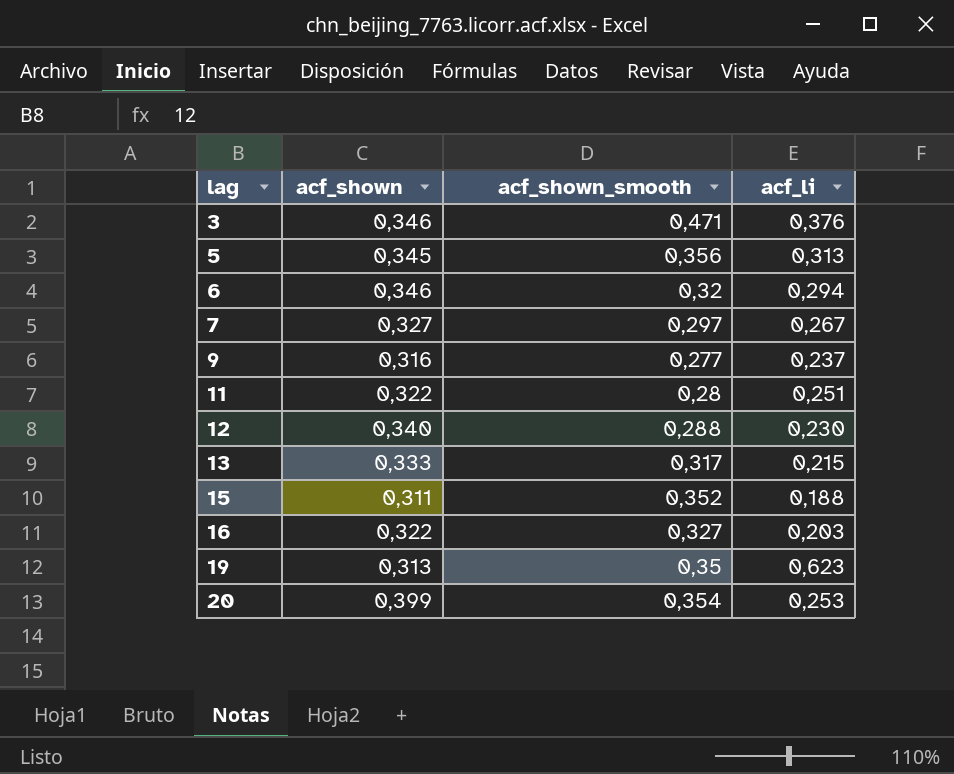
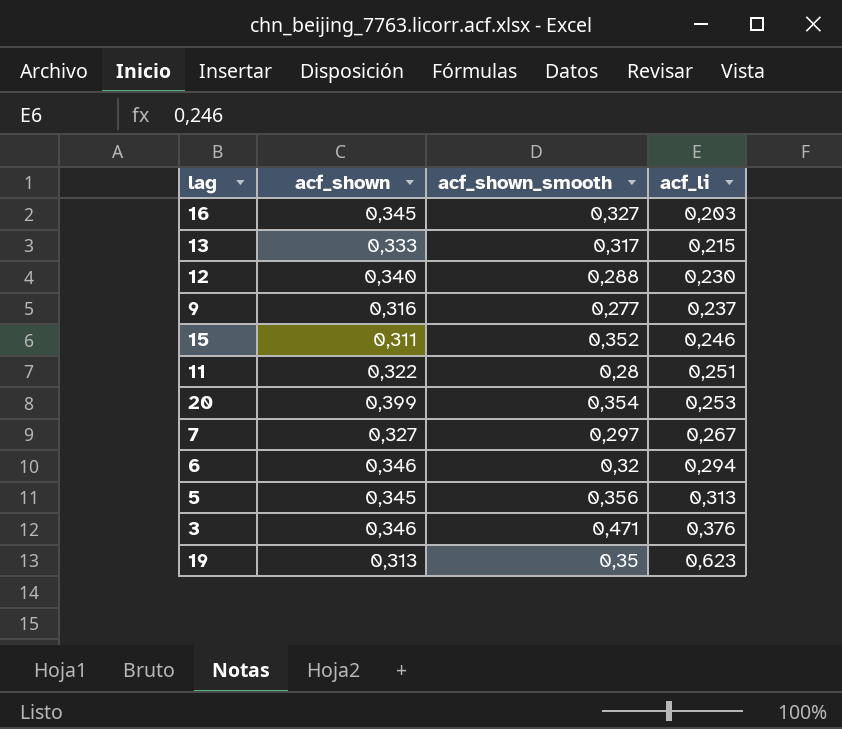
row order: lag ascending -> acf_li ascending
16 | acf_shown: 0,322 -> 0,345
15 | acf_li: 0,188 -> 0,246

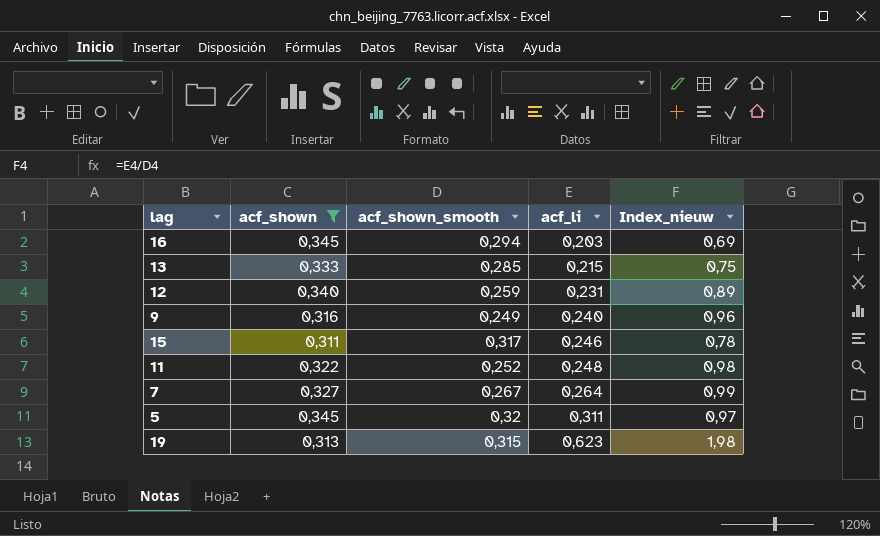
filter: none -> acf_shown <= 0,345
column Index_nieuw | formula: none -> [acf_li] / [acf_shown_smooth]
16 | acf_shown_smooth: 0,327 -> 0,294
13 | acf_shown_smooth: 0,317 -> 0,285
12 | acf_shown_smooth: 0,288 -> 0,259
12 | acf_li: 0,230 -> 0,231
9 | acf_shown_smooth: 0,277 -> 0,249
9 | acf_li: 0,237 -> 0,240
15 | acf_shown_smooth: 0,352 -> 0,317
11 | acf_shown_smooth: 0,28 -> 0,252
11 | acf_li: 0,251 -> 0,248
7 | acf_shown_smooth: 0,297 -> 0,267
7 | acf_li: 0,267 -> 0,264
5 | acf_shown_smooth: 0,356 -> 0,32
5 | acf_li: 0,313 -> 0,311
19 | acf_shown_smooth: 0,35 -> 0,315

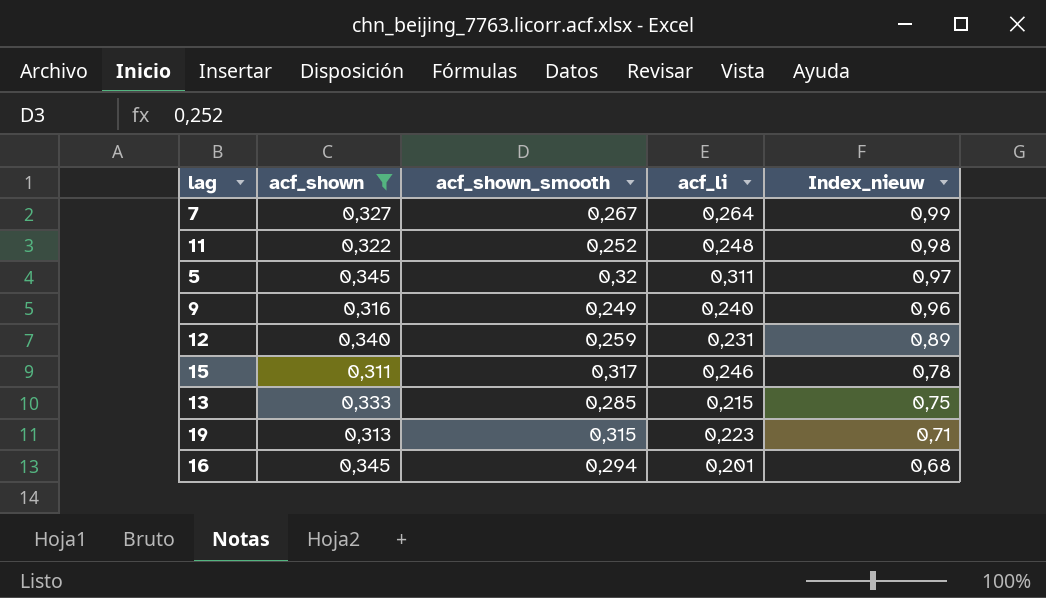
row order: acf_li ascending -> Index_nieuw descending
19 | acf_li: 0,623 -> 0,223
19 | Index_nieuw: 1,98 -> 0,71
16 | acf_li: 0,203 -> 0,201
16 | Index_nieuw: 0,69 -> 0,68

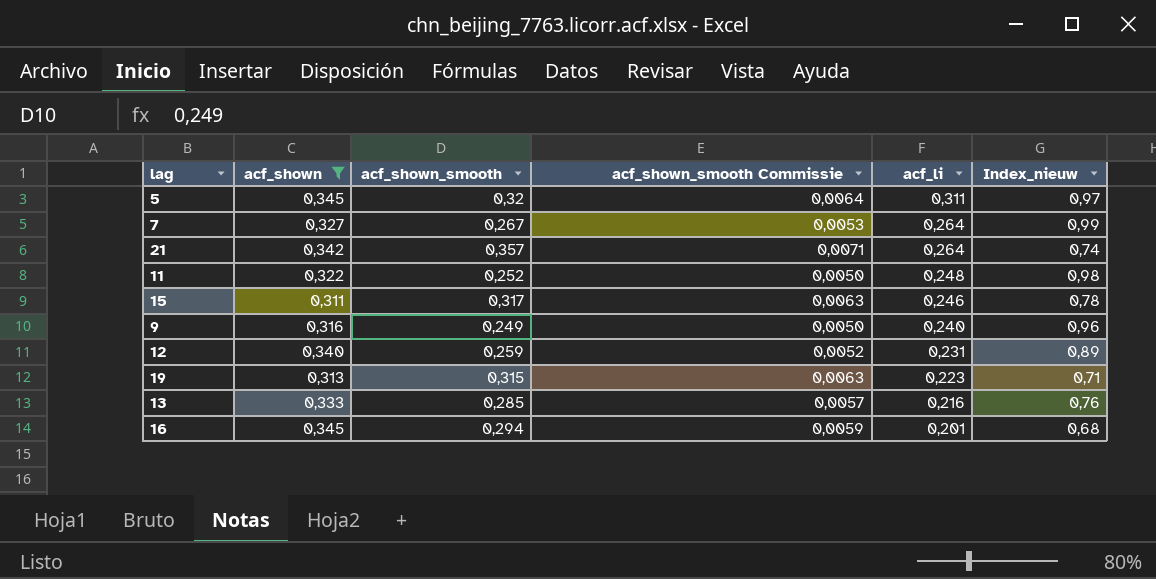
row order: Index_nieuw descending -> acf_li descending
column acf_shown_smooth Commissie | formula: none -> [acf_shown_smooth] * 0,02
row 21: none -> 0,342 | 0,357 | 0,0071 | 0,264 | 0,74
13 | acf_li: 0,215 -> 0,216
13 | Index_nieuw: 0,75 -> 0,76

